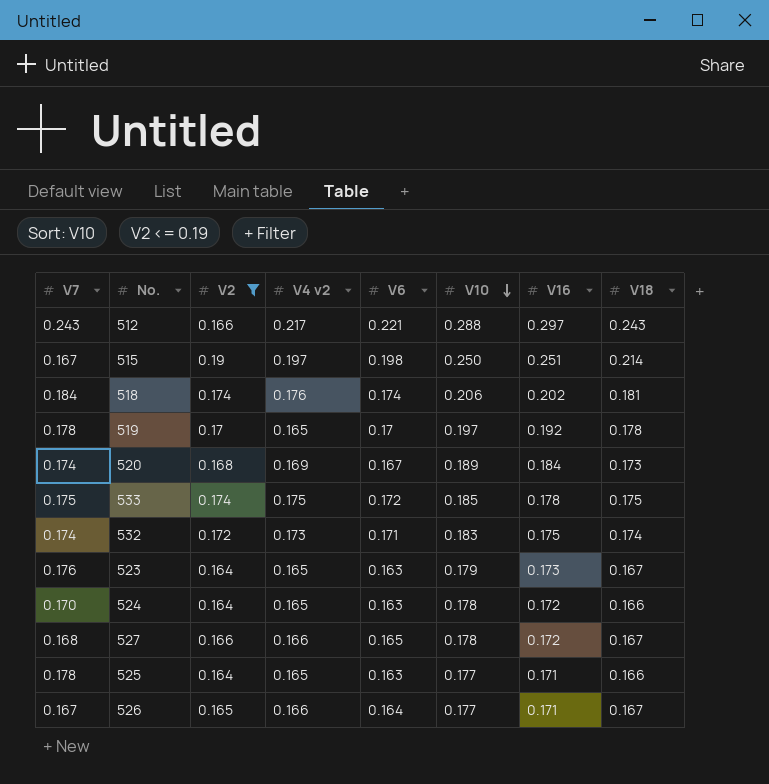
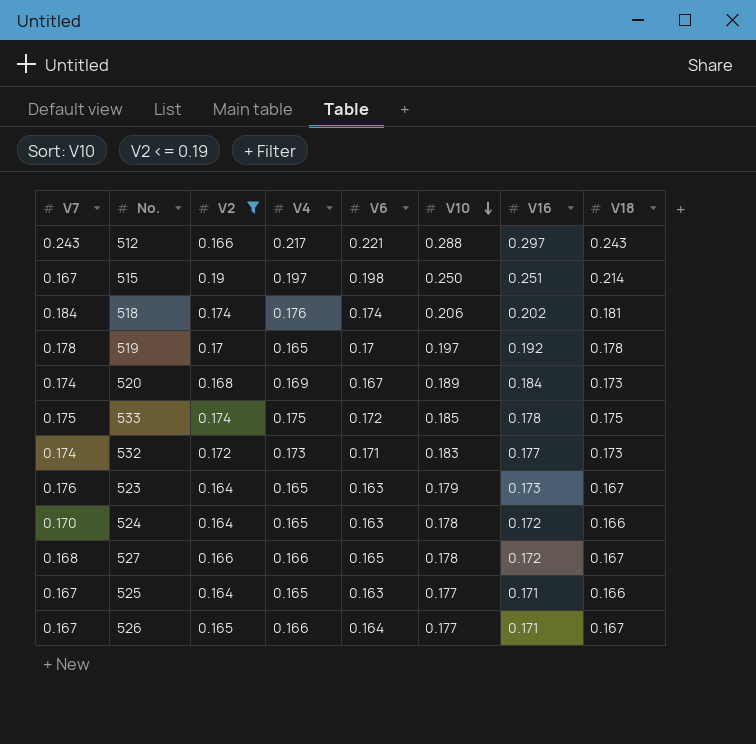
column name: V4 v2 -> V4
532 | V16: 0.175 -> 0.177
532 | V18: 0.174 -> 0.173
525 | V7: 0.178 -> 0.167

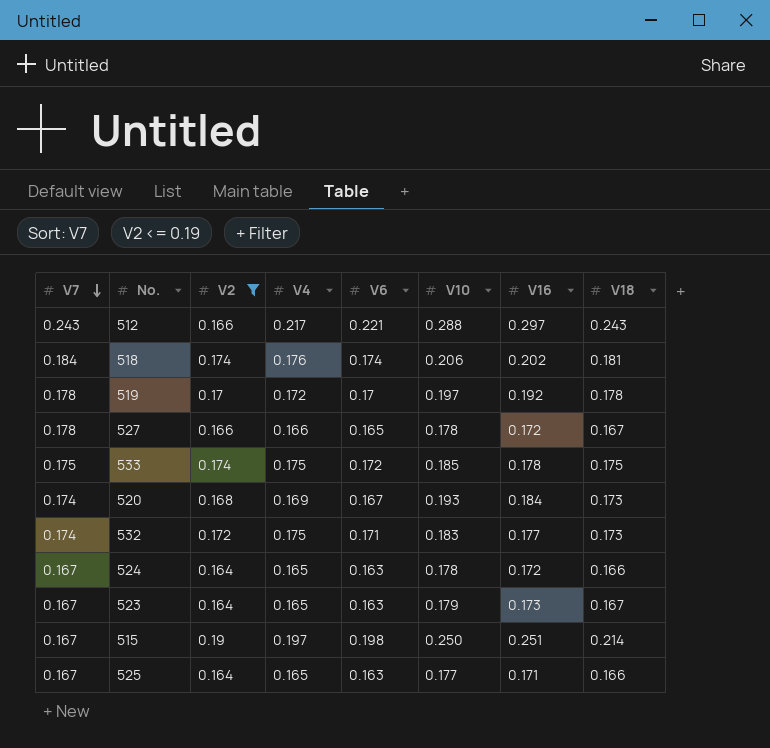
row order: V10 descending -> V7 descending
row 526: 0.167 | 0.165 | 0.166 | 0.164 | 0.177 | 0.171 | 0.167 -> none
519 | V4: 0.165 -> 0.172
527 | V7: 0.168 -> 0.178
520 | V10: 0.189 -> 0.193
532 | V4: 0.173 -> 0.175
524 | V7: 0.170 -> 0.167
523 | V7: 0.176 -> 0.167

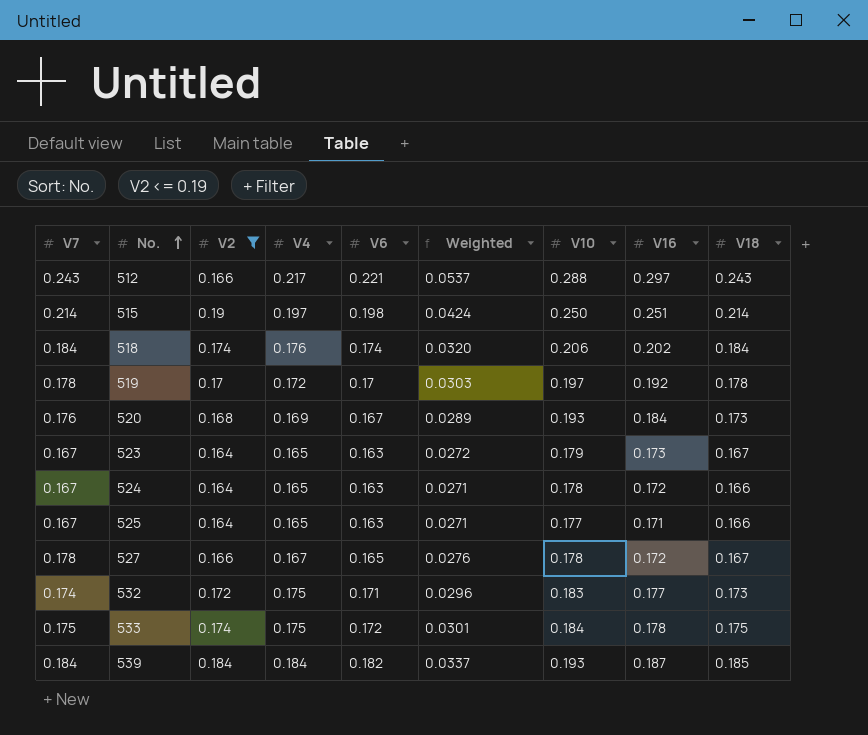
row order: V7 descending -> No. ascending
column Weighted | formula: none -> [V6] * [V18]
515 | V7: 0.167 -> 0.214
518 | V18: 0.181 -> 0.184
520 | V7: 0.174 -> 0.176
527 | V4: 0.166 -> 0.167
533 | V10: 0.185 -> 0.184
row 539: none -> 0.184 | 0.184 | 0.184 | 0.182 | 0.0337 | 0.193 | 0.187 | 0.185

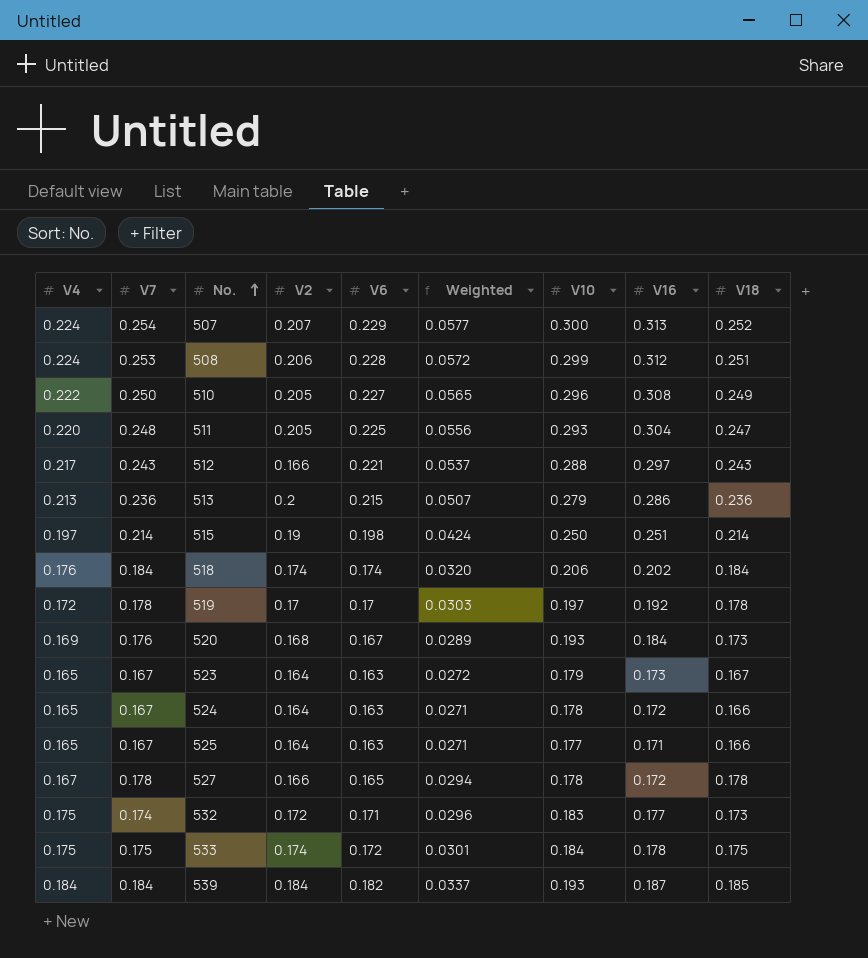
filter: V2 <= 0.19 -> none
column V4 | position: 4 -> 1
527 | Weighted: 0.0276 -> 0.0294
527 | V18: 0.167 -> 0.178

